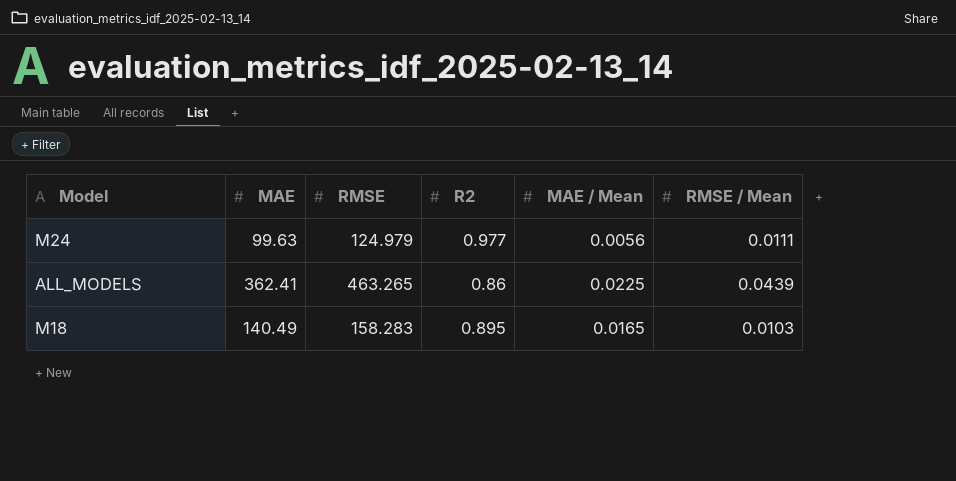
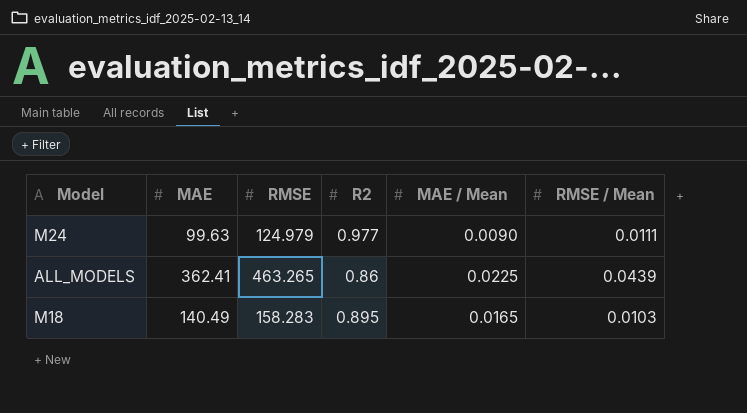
M24 | MAE / Mean: 0.0056 -> 0.0090

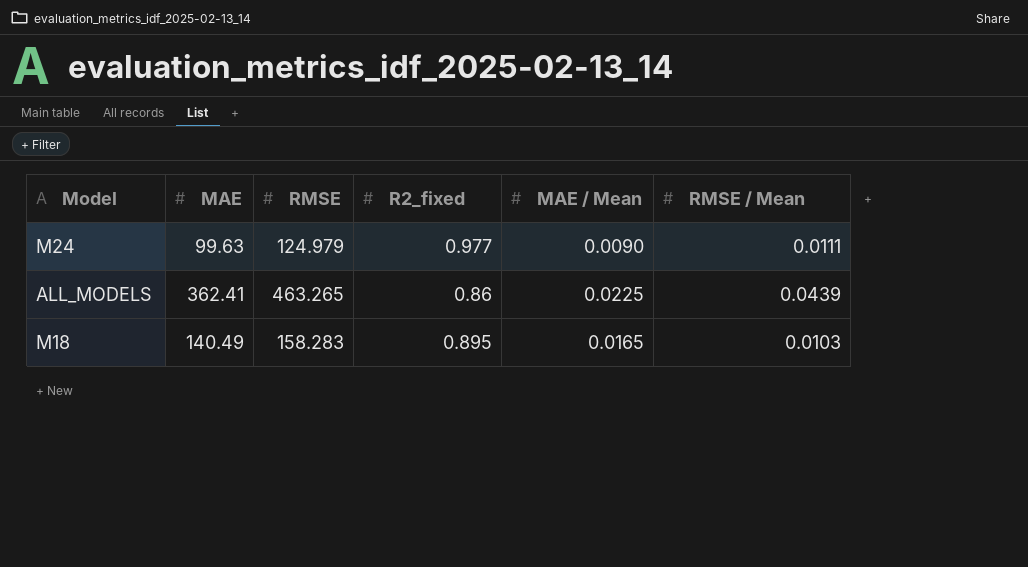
column name: R2 -> R2_fixed

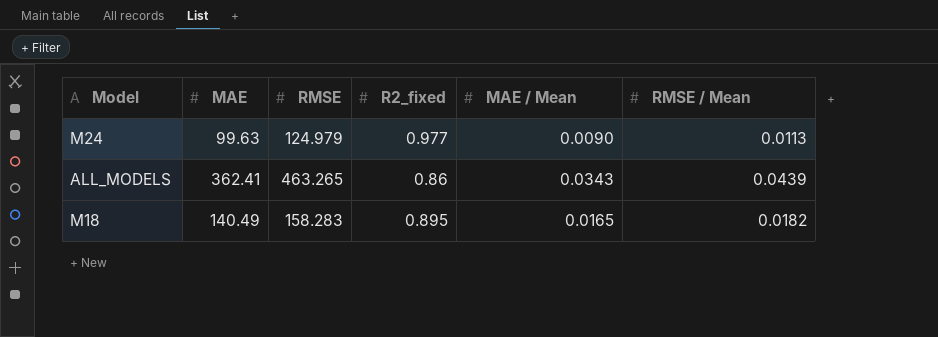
M24 | RMSE / Mean: 0.0111 -> 0.0113
ALL_MODELS | MAE / Mean: 0.0225 -> 0.0343
M18 | RMSE / Mean: 0.0103 -> 0.0182

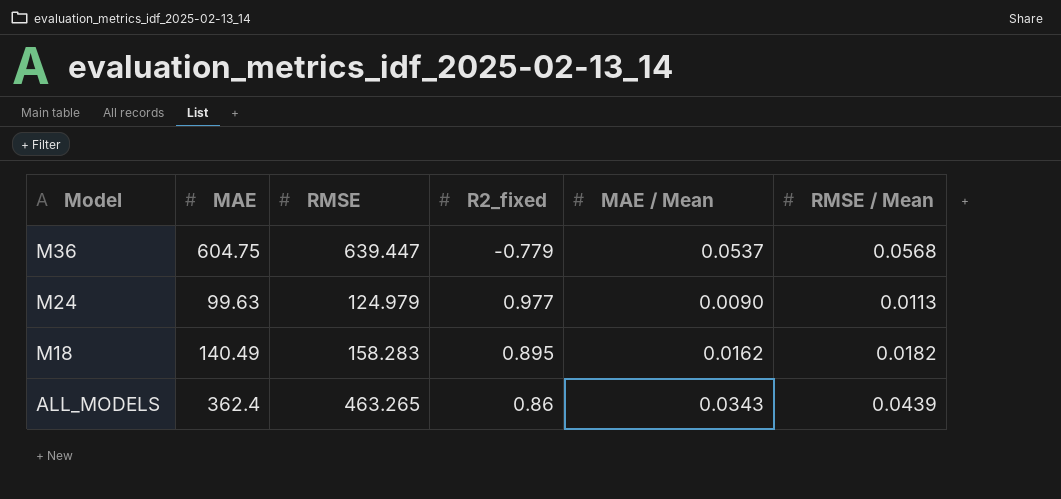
row order: none -> Model descending
row M36: none -> 604.75 | 639.447 | -0.779 | 0.0537 | 0.0568
M18 | MAE / Mean: 0.0165 -> 0.0162
ALL_MODELS | MAE: 362.41 -> 362.4

